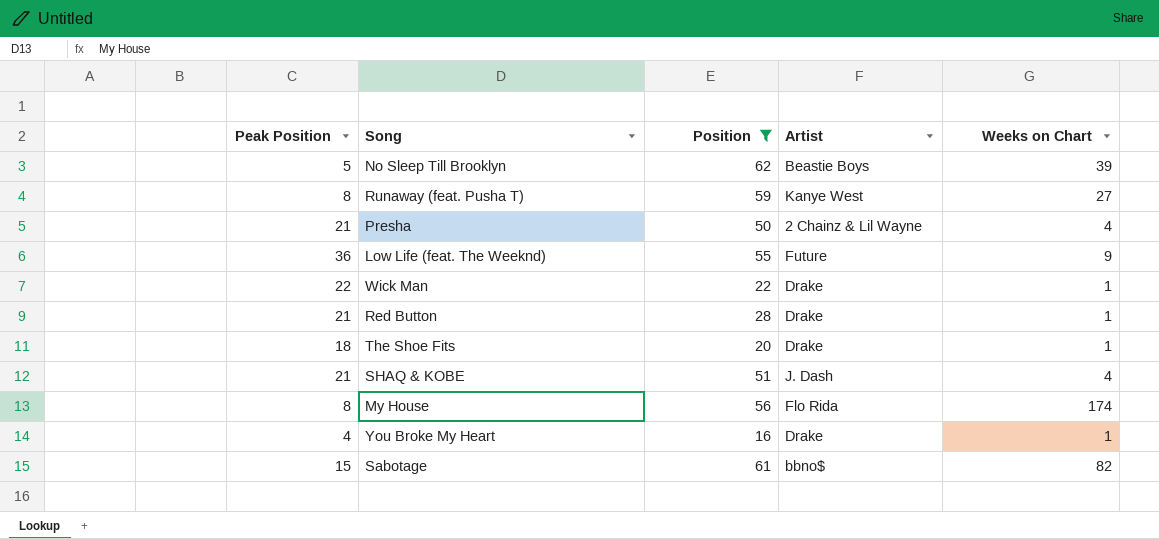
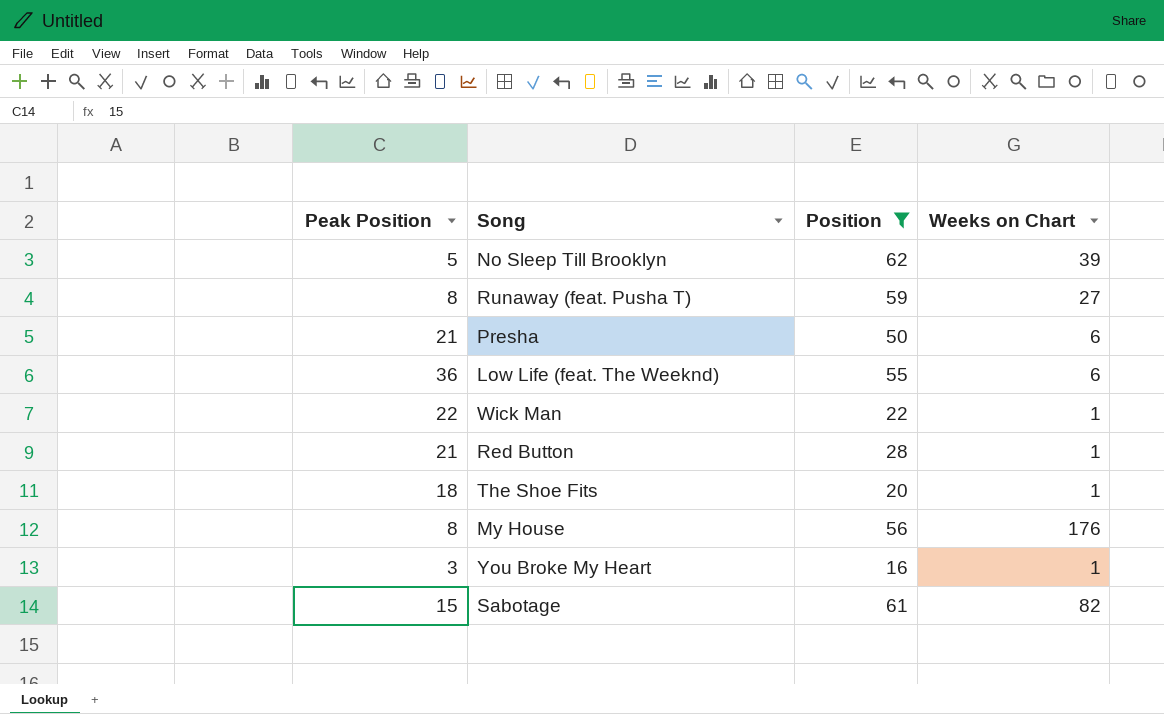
column Artist | position: 4 -> none
row SHAQ & KOBE: 21 | 51 | J. Dash | 4 -> none
Presha | Weeks on Chart: 4 -> 6
Low Life (feat. The Weeknd) | Weeks on Chart: 9 -> 6
My House | Weeks on Chart: 174 -> 176
You Broke My Heart | Peak Position: 4 -> 3

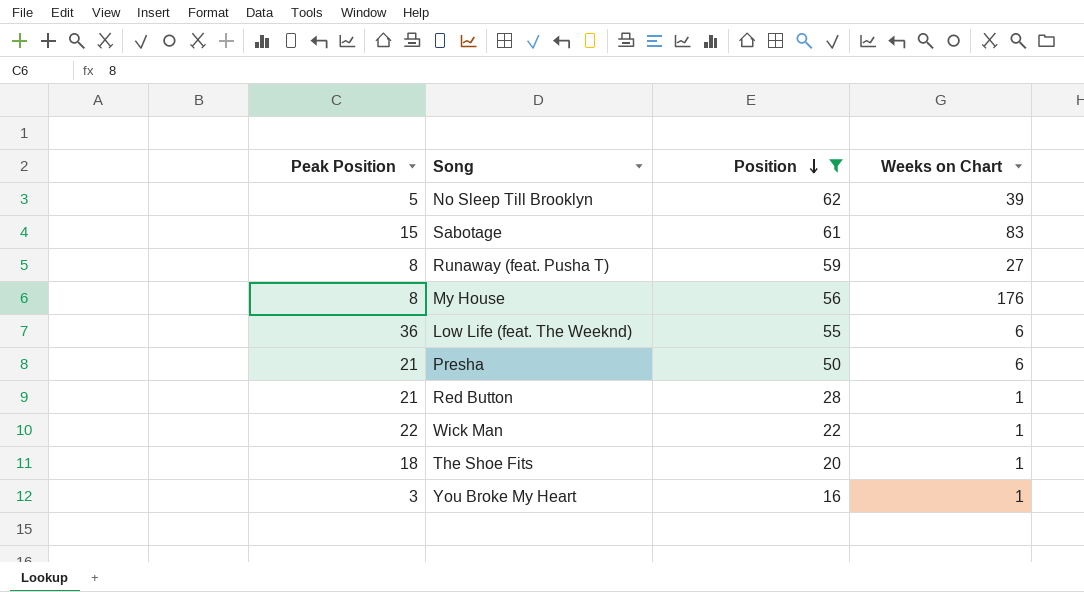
row order: none -> Position descending
Sabotage | Weeks on Chart: 82 -> 83

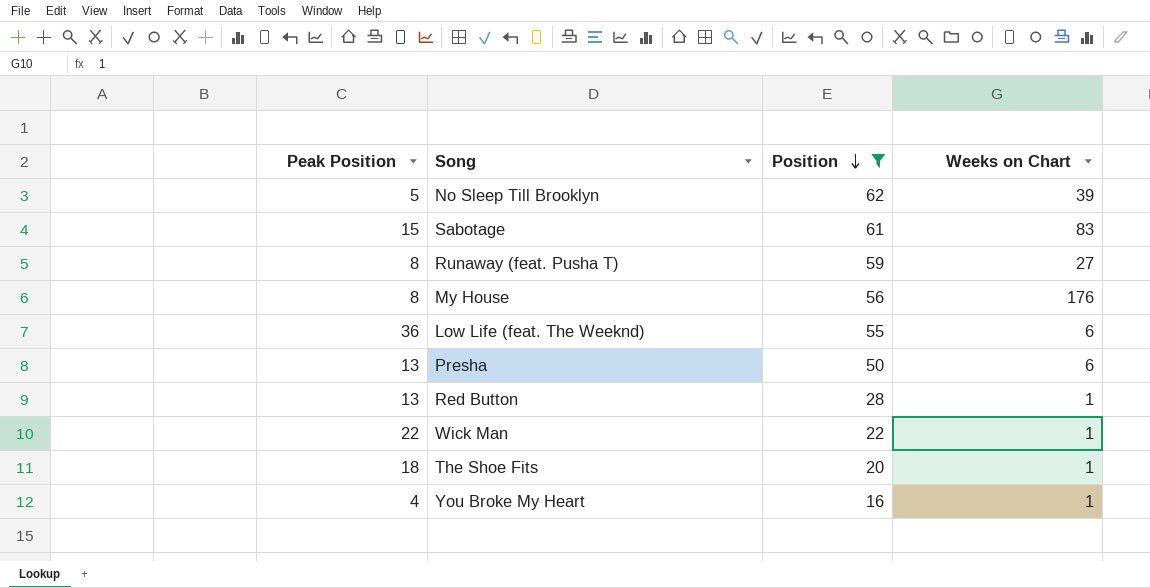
Presha | Peak Position: 21 -> 13
Red Button | Peak Position: 21 -> 13
You Broke My Heart | Peak Position: 3 -> 4

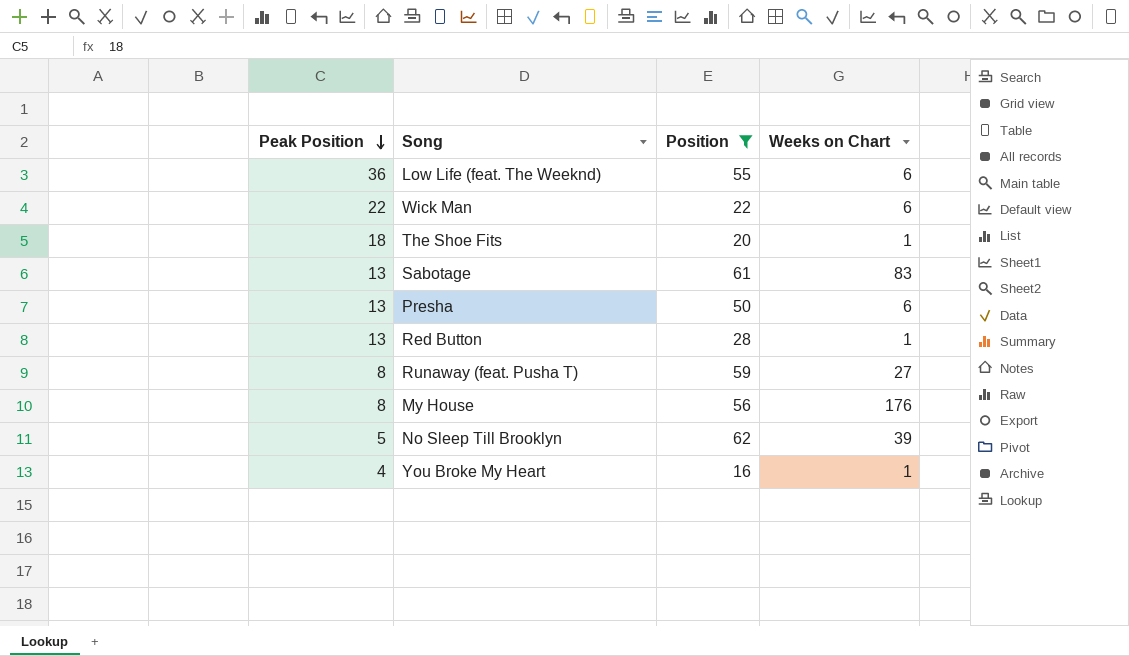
row order: Position descending -> Peak Position descending
Wick Man | Weeks on Chart: 1 -> 6
Sabotage | Peak Position: 15 -> 13

